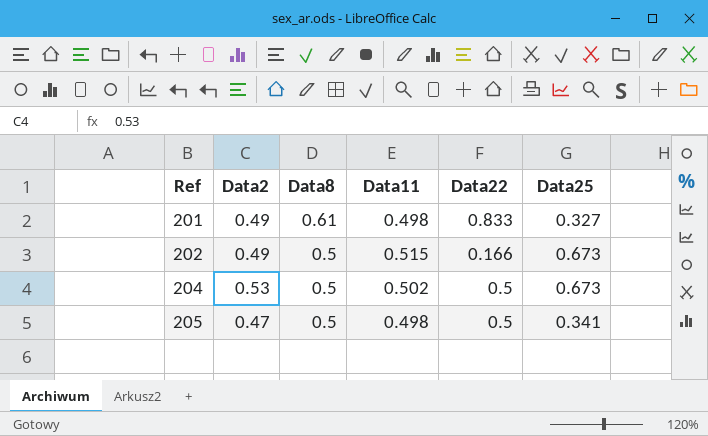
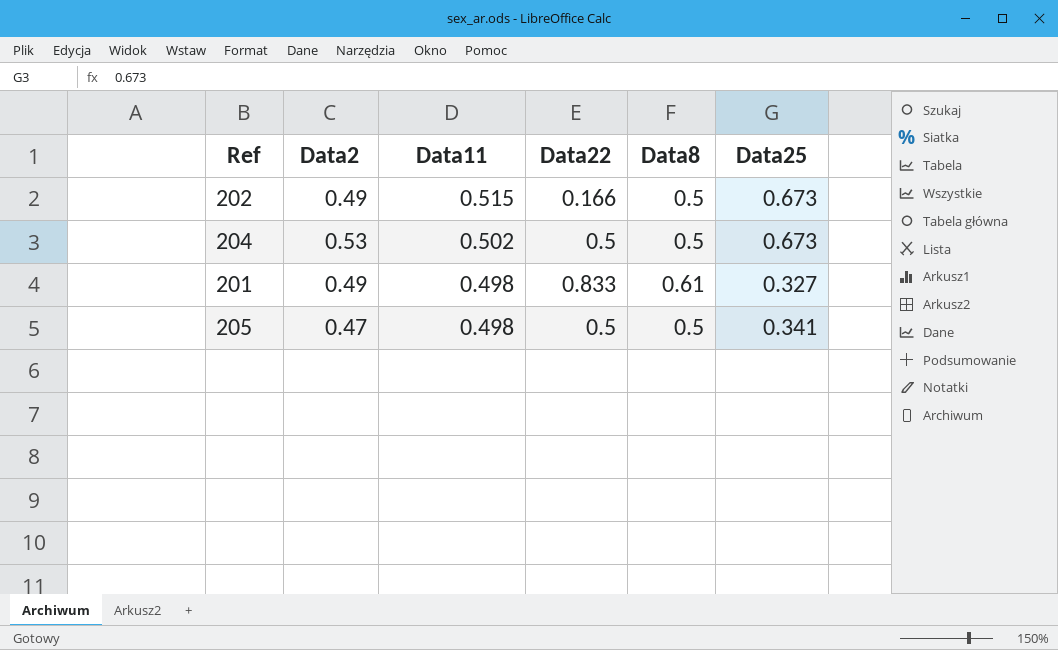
row order: Ref ascending -> Data11 descending
column Data8 | position: 3 -> 5

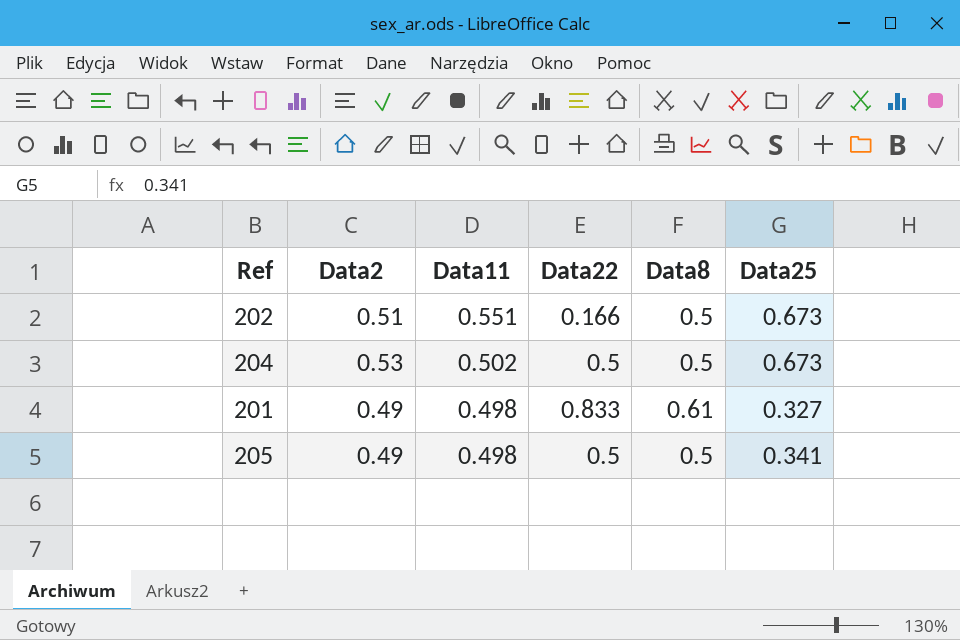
202 | Data2: 0.49 -> 0.51
202 | Data11: 0.515 -> 0.551
205 | Data2: 0.47 -> 0.49

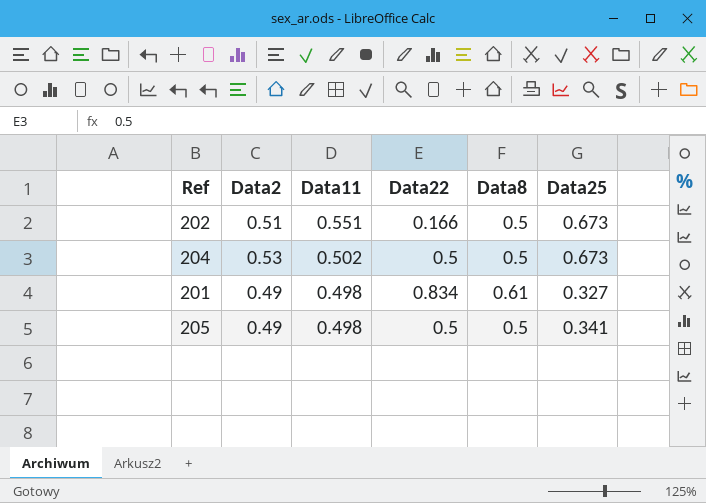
201 | Data22: 0.833 -> 0.834

